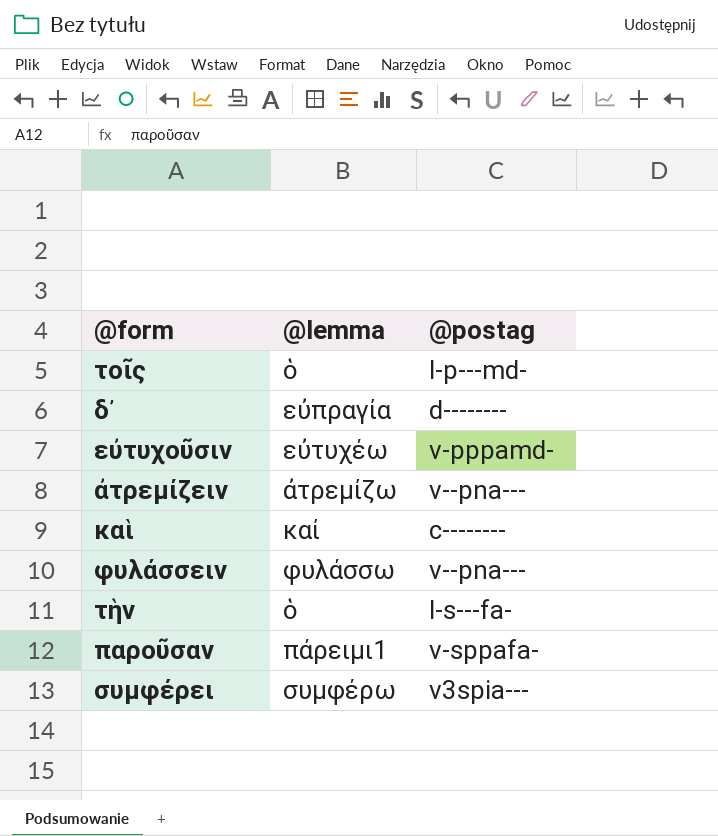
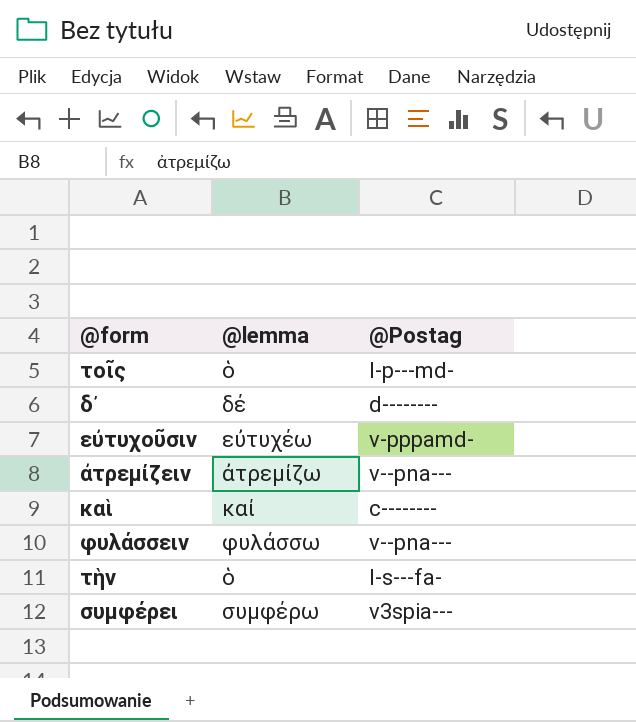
column name: @postag -> @Postag
row παροῦσαν: πάρειμι1 | v-sppafa- -> none
δ᾽ | @lemma: εὐπραγία -> δέ

